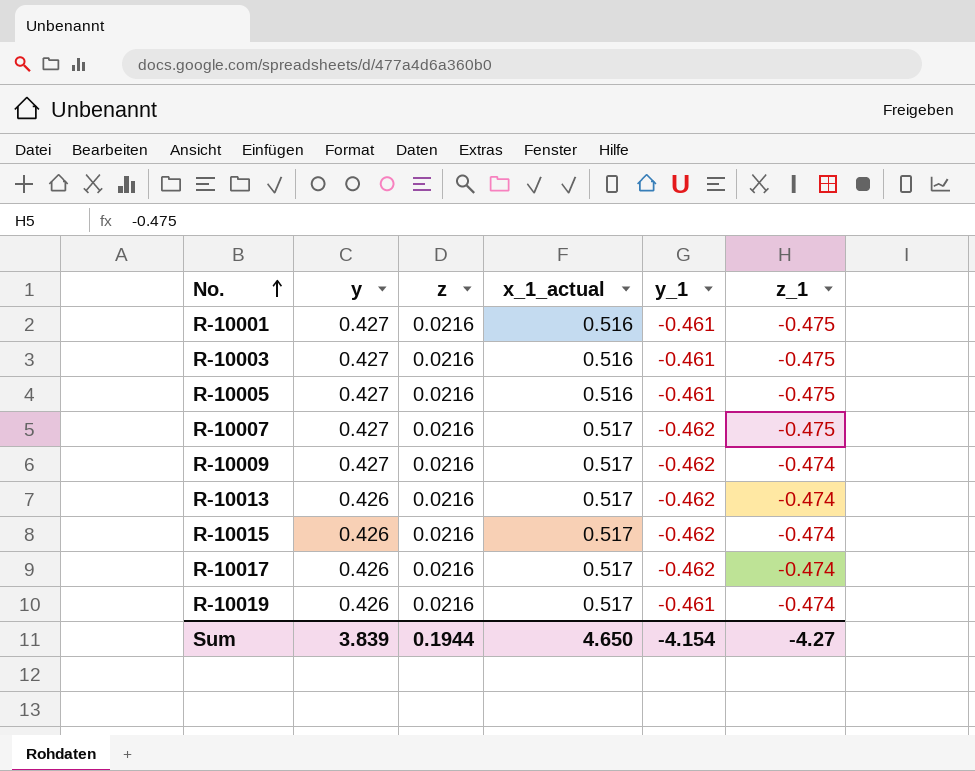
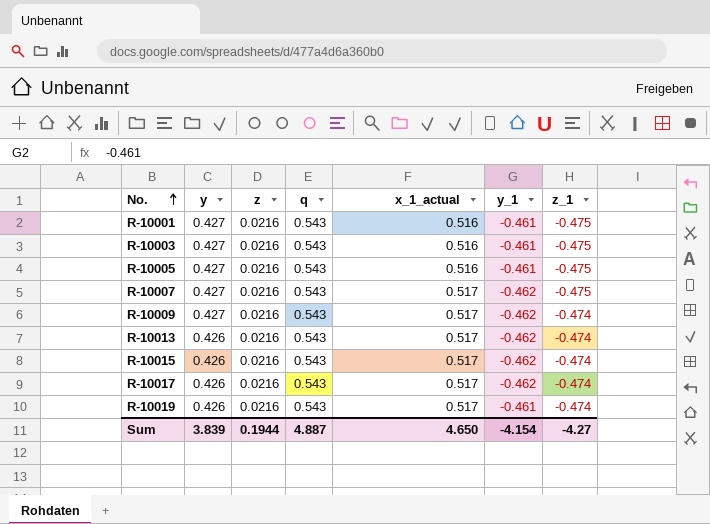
column q | position: none -> 4

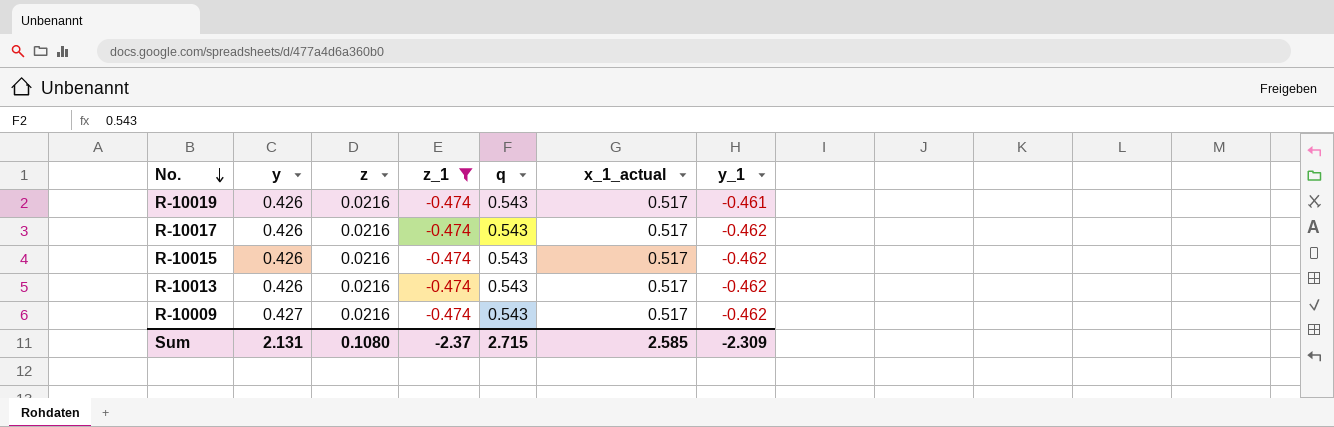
filter: none -> z_1 = -0.474
row order: No. ascending -> No. descending
column z_1 | position: 7 -> 4
Sum | y: 3.839 -> 2.131
Sum | z: 0.1944 -> 0.1080
Sum | z_1: -4.27 -> -2.37
Sum | q: 4.887 -> 2.715
Sum | x_1_actual: 4.650 -> 2.585
Sum | y_1: -4.154 -> -2.309

